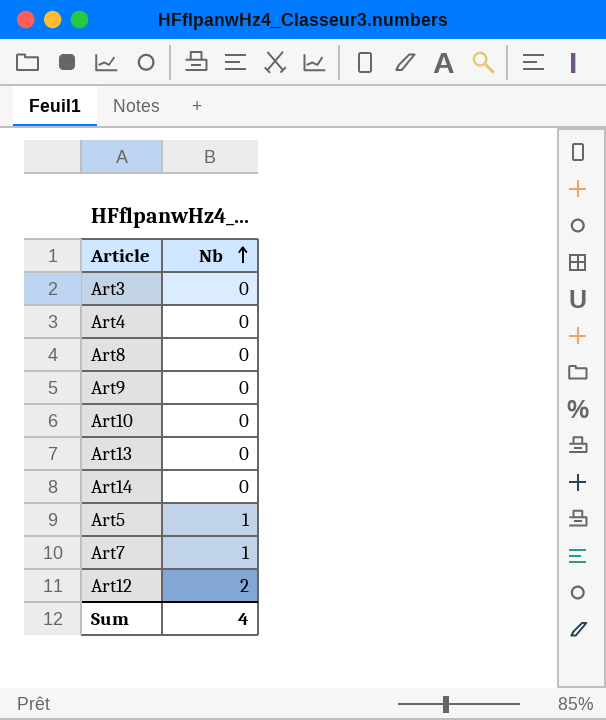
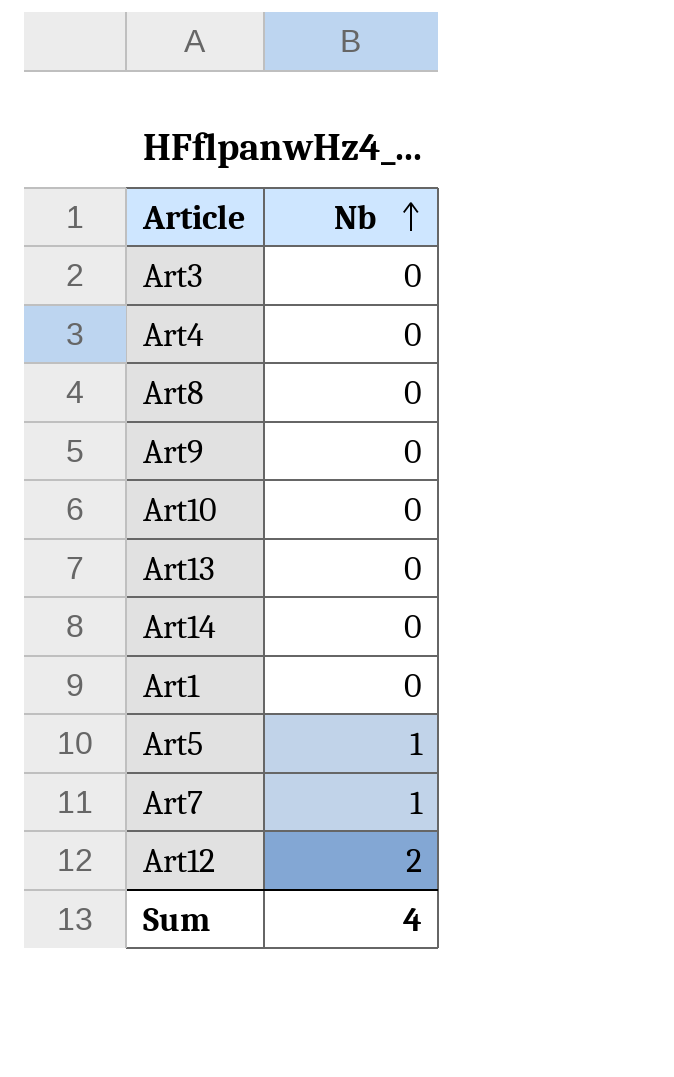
row Art1: none -> 0

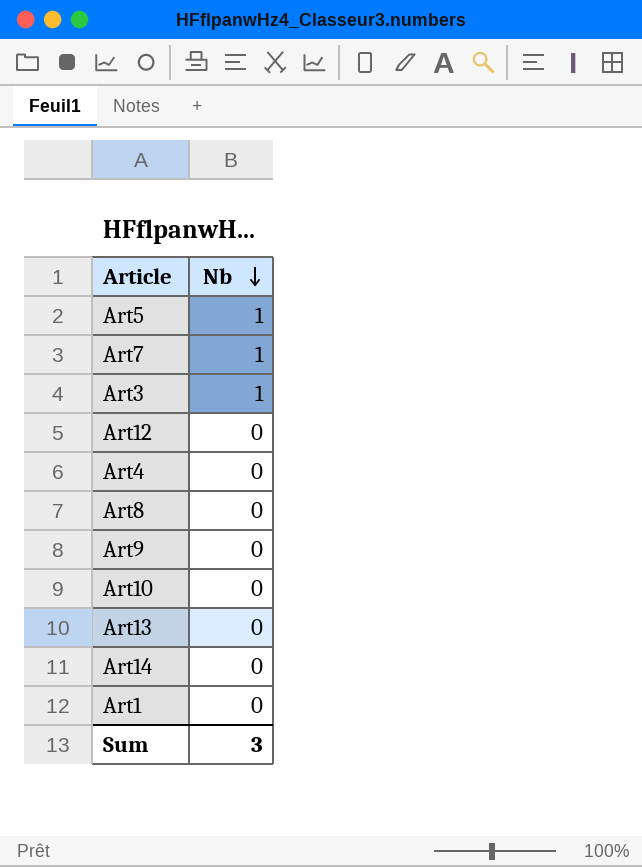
row order: Nb ascending -> Nb descending
Art3 | Nb: 0 -> 1
Art12 | Nb: 2 -> 0
Sum | Nb: 4 -> 3

